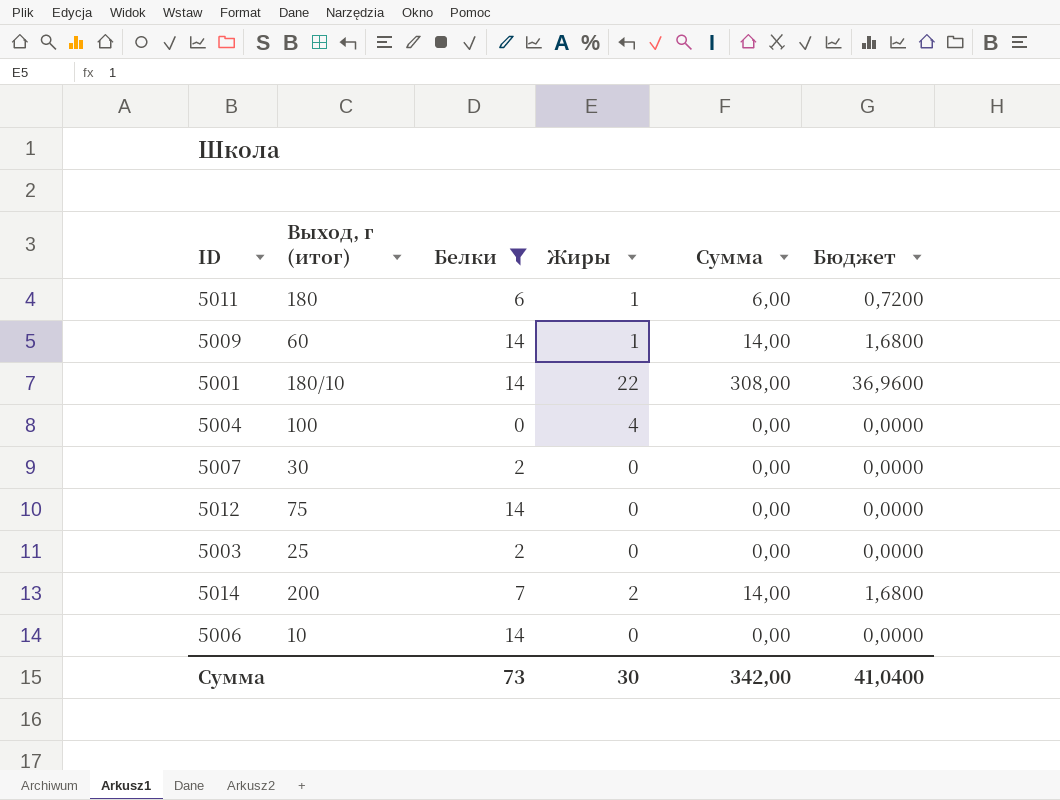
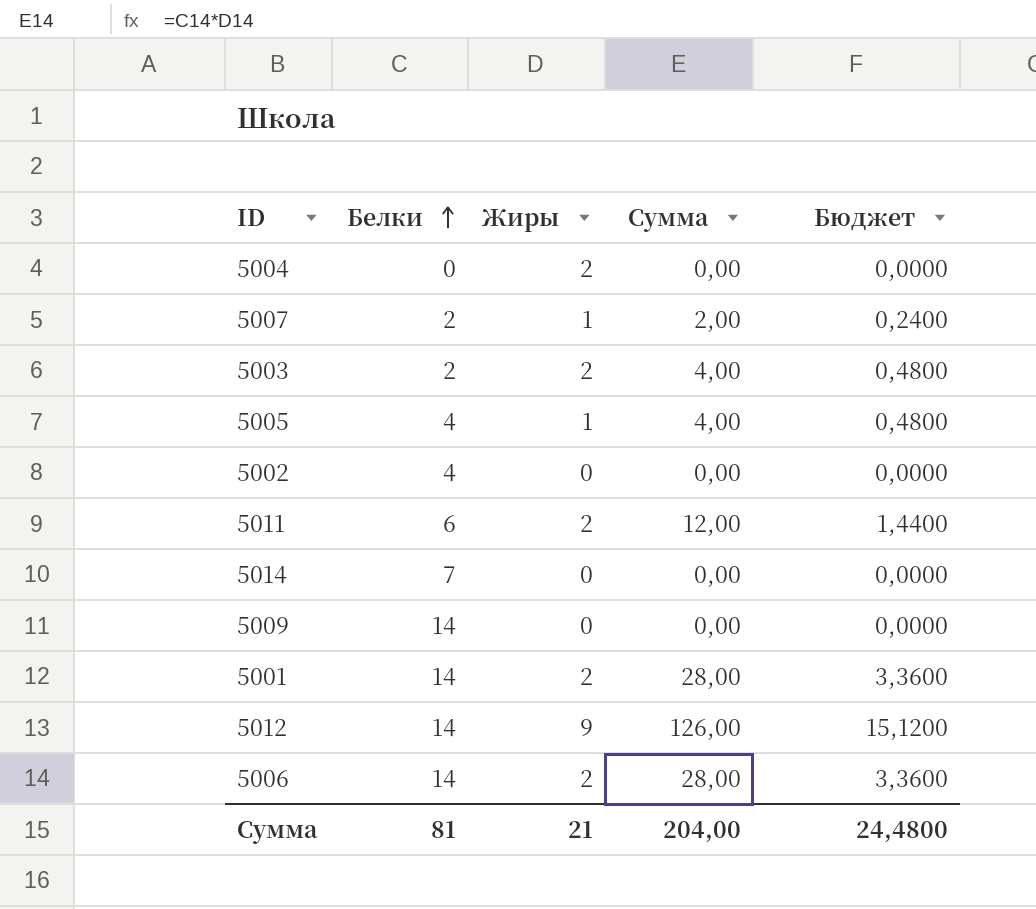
filter: Белки != 4 -> none
row order: none -> Белки ascending
column Выход, г (итог) | position: 2 -> none
5004 | Жиры: 4 -> 2
5007 | Жиры: 0 -> 1
5007 | Сумма: 0,00 -> 2,00
5007 | Бюджет: 0,0000 -> 0,2400
5003 | Жиры: 0 -> 2
5003 | Сумма: 0,00 -> 4,00
5003 | Бюджет: 0,0000 -> 0,4800
5011 | Жиры: 1 -> 2
5011 | Сумма: 6,00 -> 12,00
5011 | Бюджет: 0,7200 -> 1,4400
5014 | Жиры: 2 -> 0
5014 | Сумма: 14,00 -> 0,00
5014 | Бюджет: 1,6800 -> 0,0000
5009 | Жиры: 1 -> 0
5009 | Сумма: 14,00 -> 0,00
5009 | Бюджет: 1,6800 -> 0,0000
5001 | Жиры: 22 -> 2
5001 | Сумма: 308,00 -> 28,00
5001 | Бюджет: 36,9600 -> 3,3600
5012 | Жиры: 0 -> 9
5012 | Сумма: 0,00 -> 126,00
5012 | Бюджет: 0,0000 -> 15,1200
5006 | Жиры: 0 -> 2
5006 | Сумма: 0,00 -> 28,00
5006 | Бюджет: 0,0000 -> 3,3600
Сумма | Белки: 73 -> 81
Сумма | Жиры: 30 -> 21
Сумма | Сумма: 342,00 -> 204,00
Сумма | Бюджет: 41,0400 -> 24,4800

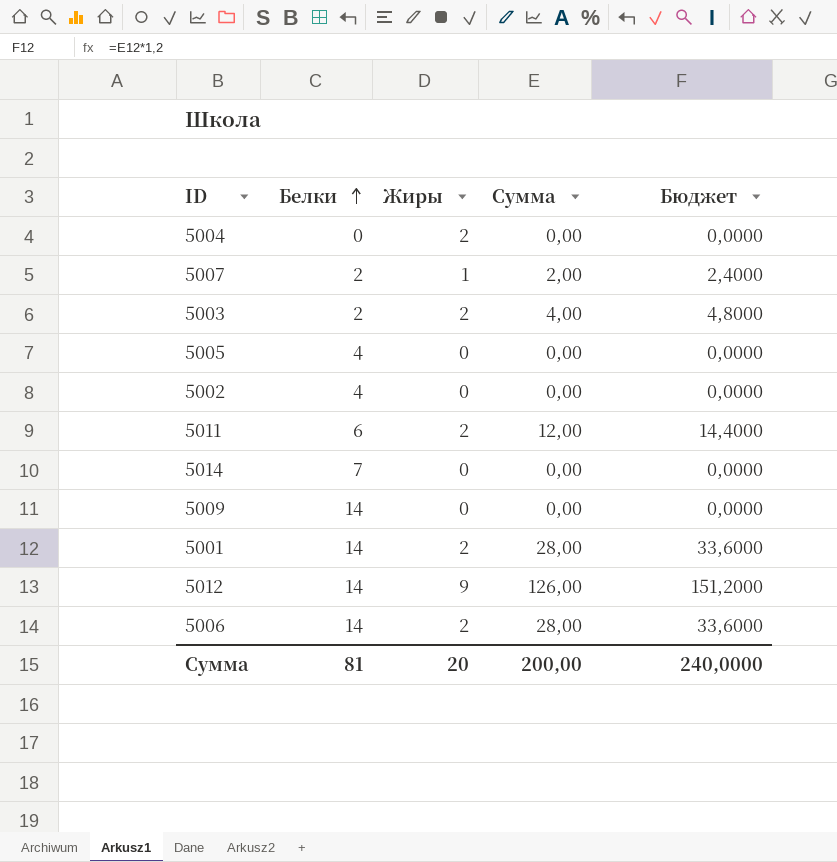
column Бюджет | formula: [Сумма] * 0,12 -> [Сумма] * 1,2
5005 | Жиры: 1 -> 0
5005 | Сумма: 4,00 -> 0,00
Сумма | Жиры: 21 -> 20
Сумма | Сумма: 204,00 -> 200,00
Сумма | Бюджет: 24,4800 -> 240,0000

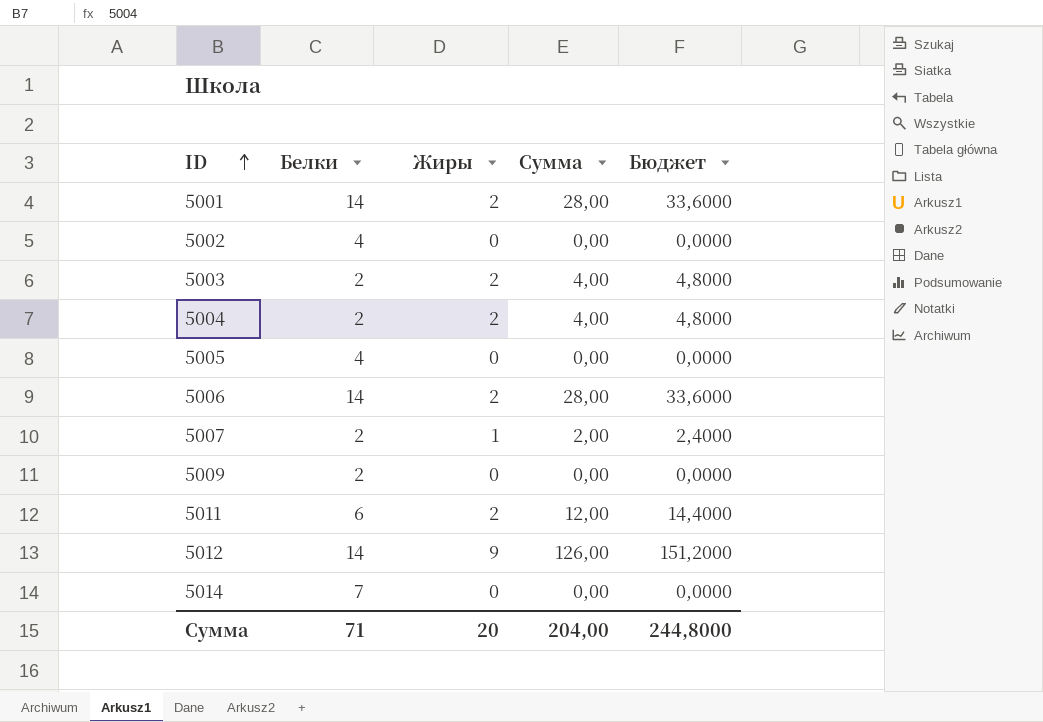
row order: Белки ascending -> ID ascending
5004 | Белки: 0 -> 2
5004 | Сумма: 0,00 -> 4,00
5004 | Бюджет: 0,0000 -> 4,8000
5009 | Белки: 14 -> 2
Сумма | Белки: 81 -> 71
Сумма | Сумма: 200,00 -> 204,00
Сумма | Бюджет: 240,0000 -> 244,8000

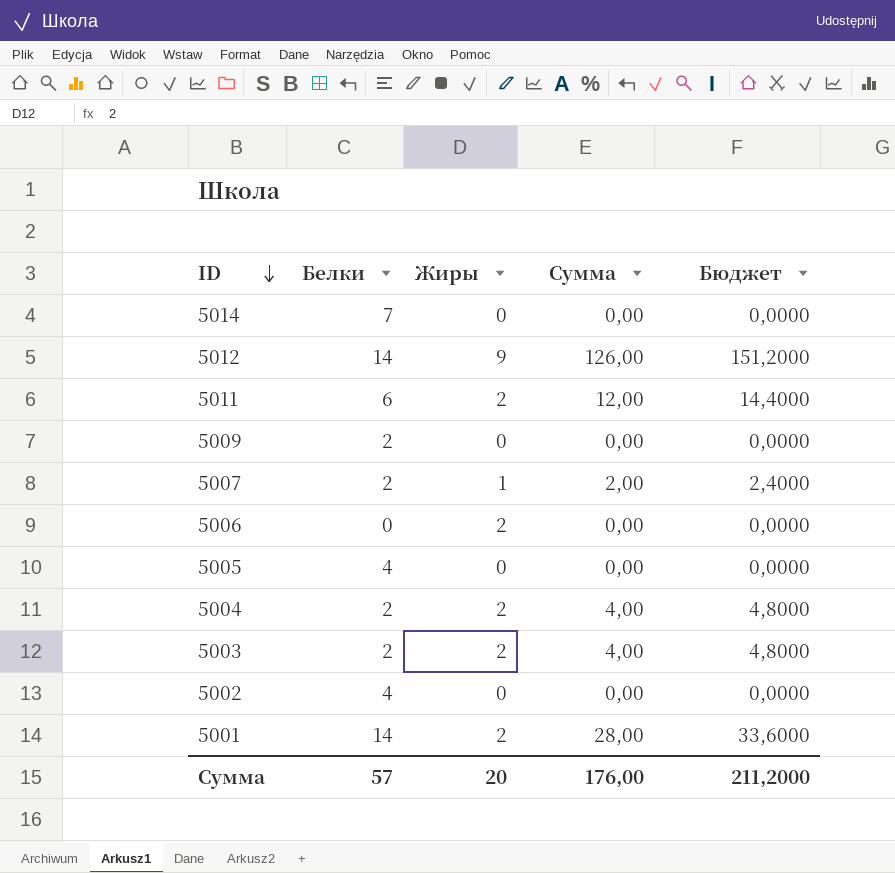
row order: ID ascending -> ID descending
5006 | Белки: 14 -> 0
5006 | Сумма: 28,00 -> 0,00
5006 | Бюджет: 33,6000 -> 0,0000
Сумма | Белки: 71 -> 57
Сумма | Сумма: 204,00 -> 176,00
Сумма | Бюджет: 244,8000 -> 211,2000

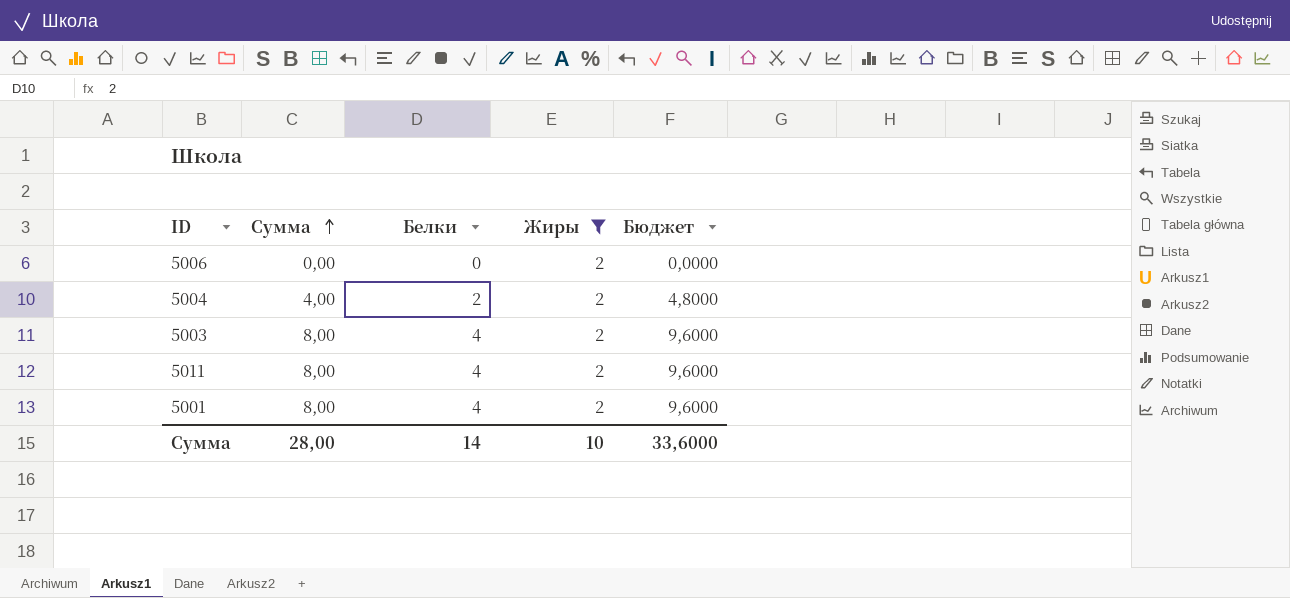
filter: none -> Жиры = 2
row order: ID descending -> Сумма ascending
column Сумма | position: 4 -> 2
5003 | Сумма: 4,00 -> 8,00
5003 | Белки: 2 -> 4
5003 | Бюджет: 4,8000 -> 9,6000
5011 | Сумма: 12,00 -> 8,00
5011 | Белки: 6 -> 4
5011 | Бюджет: 14,4000 -> 9,6000
5001 | Сумма: 28,00 -> 8,00
5001 | Белки: 14 -> 4
5001 | Бюджет: 33,6000 -> 9,6000
Сумма | Сумма: 176,00 -> 28,00
Сумма | Белки: 57 -> 14
Сумма | Жиры: 20 -> 10
Сумма | Бюджет: 211,2000 -> 33,6000

